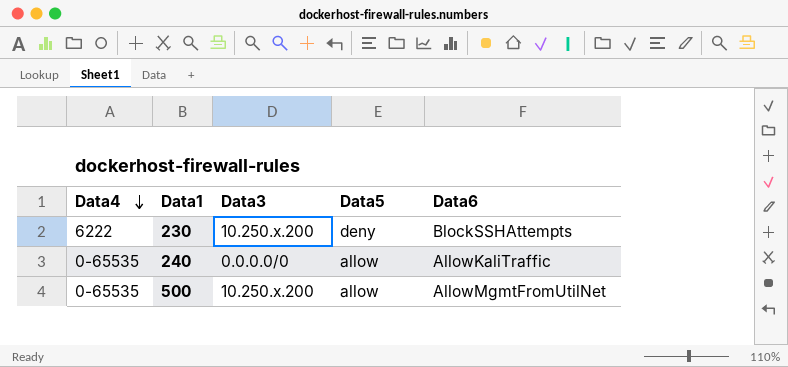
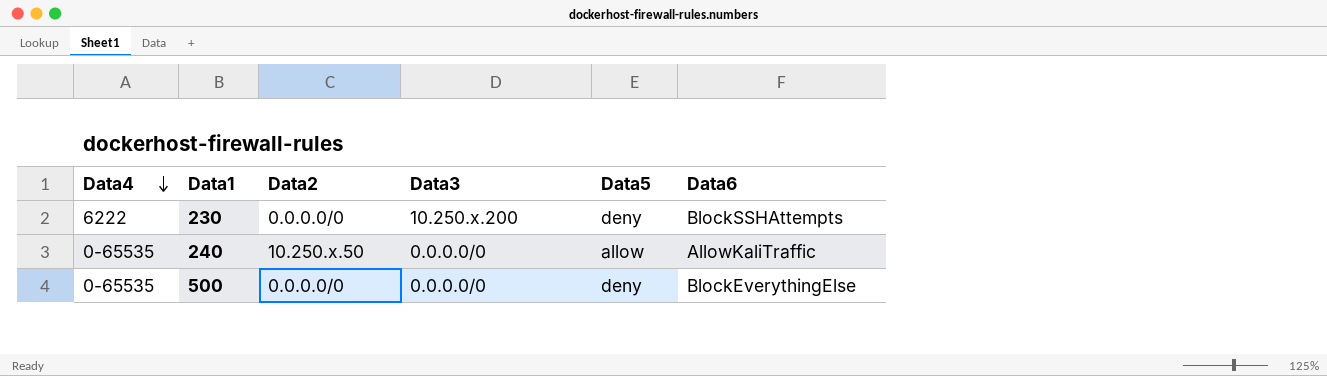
column Data2 | position: none -> 3
500 | Data3: 10.250.x.200 -> 0.0.0.0/0
500 | Data5: allow -> deny
500 | Data6: AllowMgmtFromUtilNet -> BlockEverythingElse

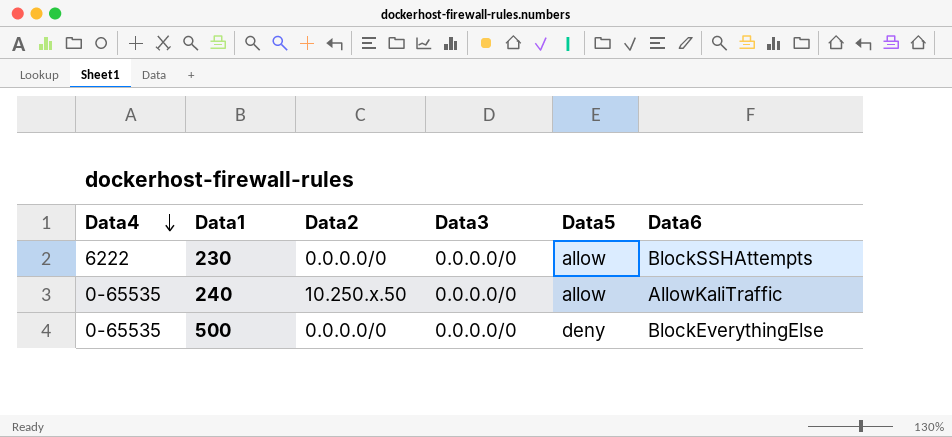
230 | Data3: 10.250.x.200 -> 0.0.0.0/0
230 | Data5: deny -> allow

